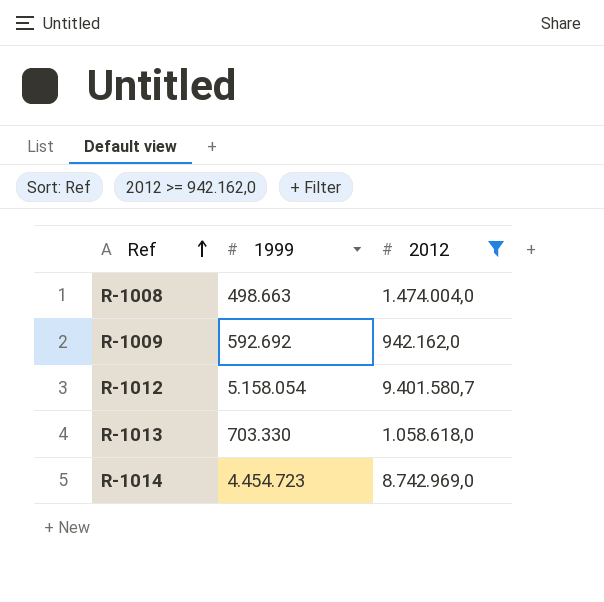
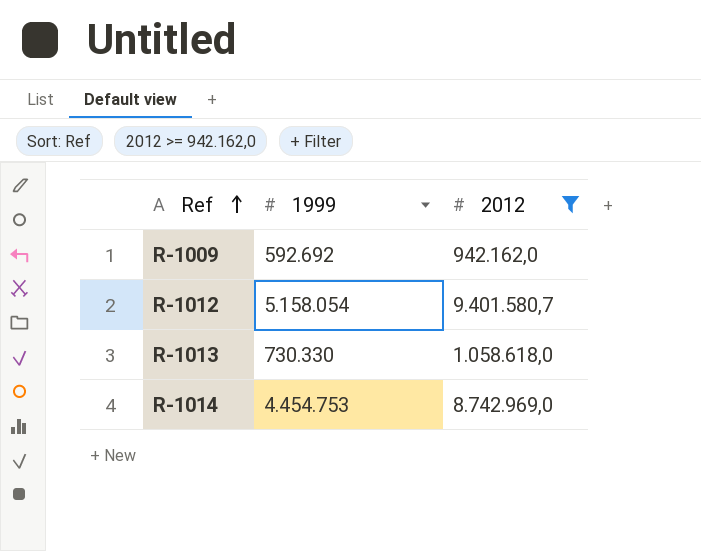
row R-1008: 498.663 | 1.474.004,0 -> none
R-1013 | 1999: 703.330 -> 730.330
R-1014 | 1999: 4.454.723 -> 4.454.753

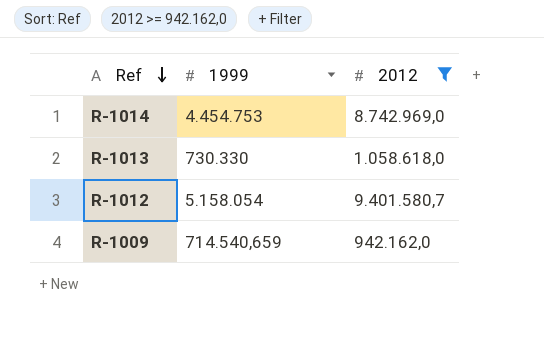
row order: Ref ascending -> Ref descending
R-1009 | 1999: 592.692 -> 714.540,659

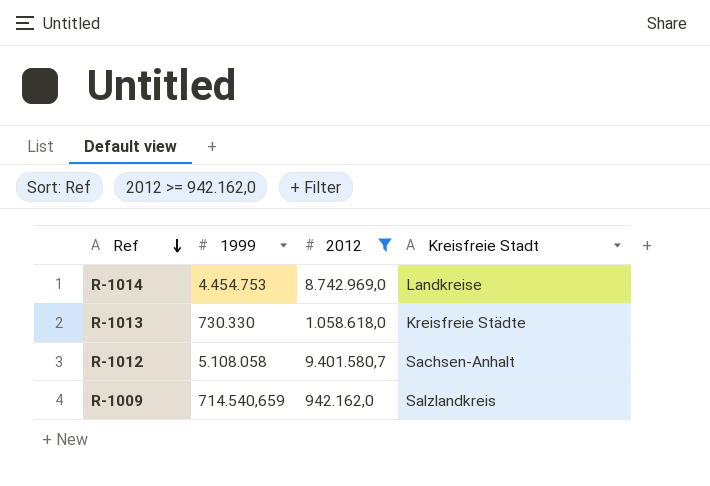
column Kreisfreie Stadt | position: none -> 4
R-1012 | 1999: 5.158.054 -> 5.108.058

